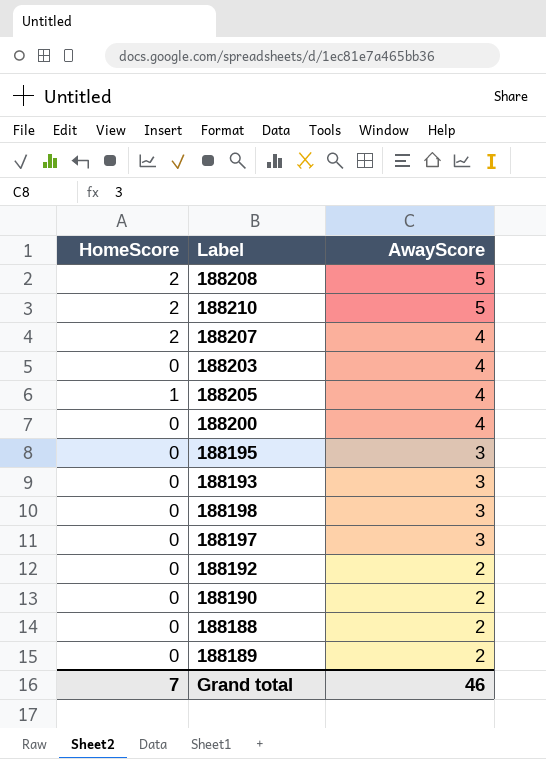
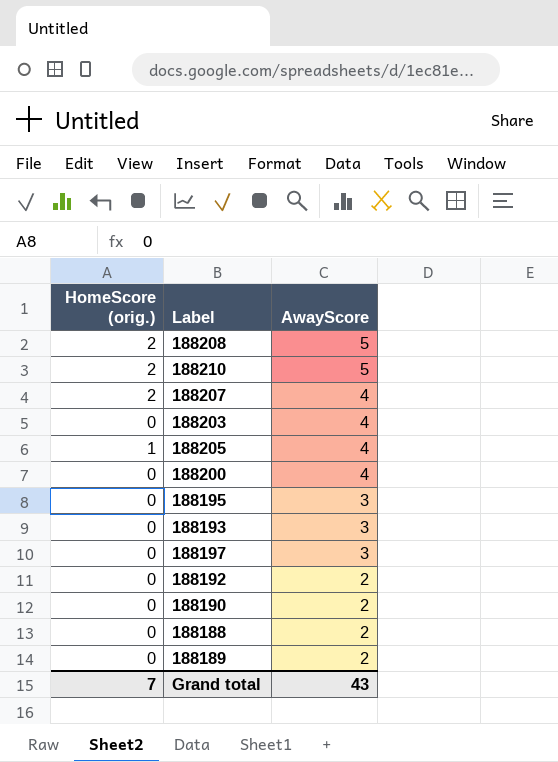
column name: HomeScore -> HomeScore (orig.)
row 188198: 0 | 3 -> none
Grand total | AwayScore: 46 -> 43

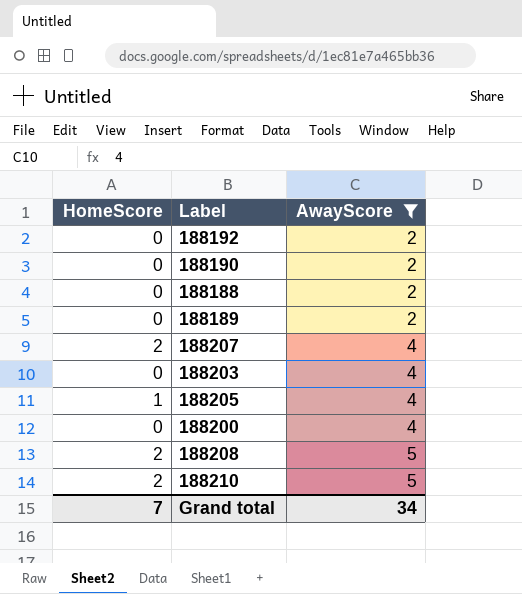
filter: none -> AwayScore != 3
row order: AwayScore descending -> AwayScore ascending
column name: HomeScore (orig.) -> HomeScore
Grand total | AwayScore: 43 -> 34

